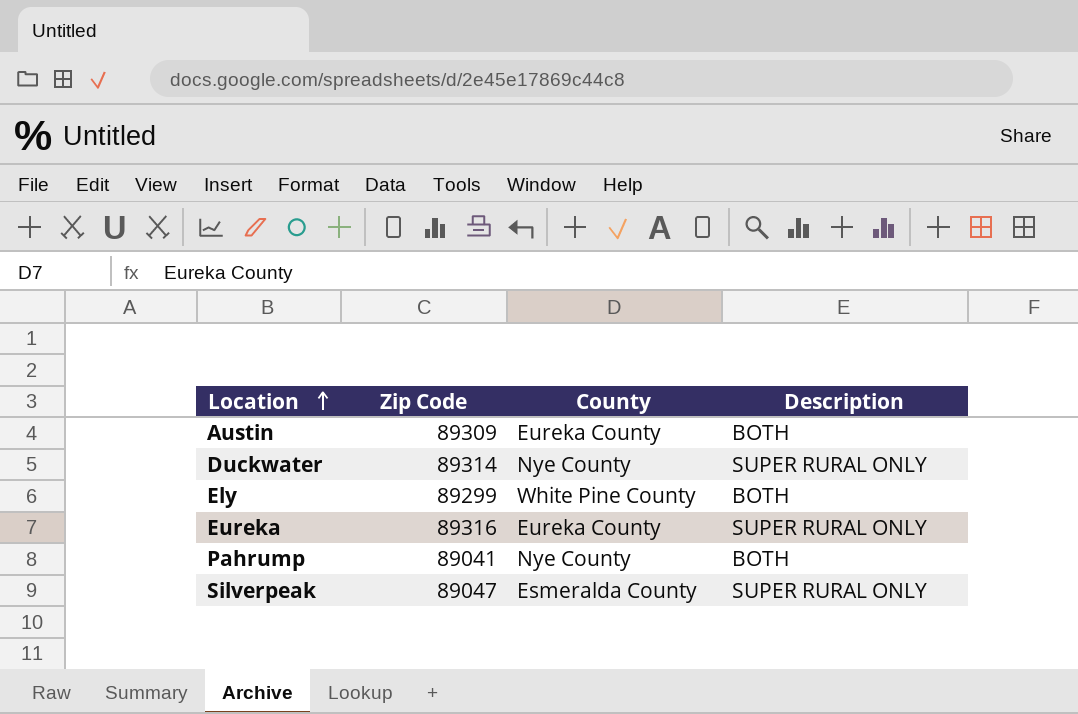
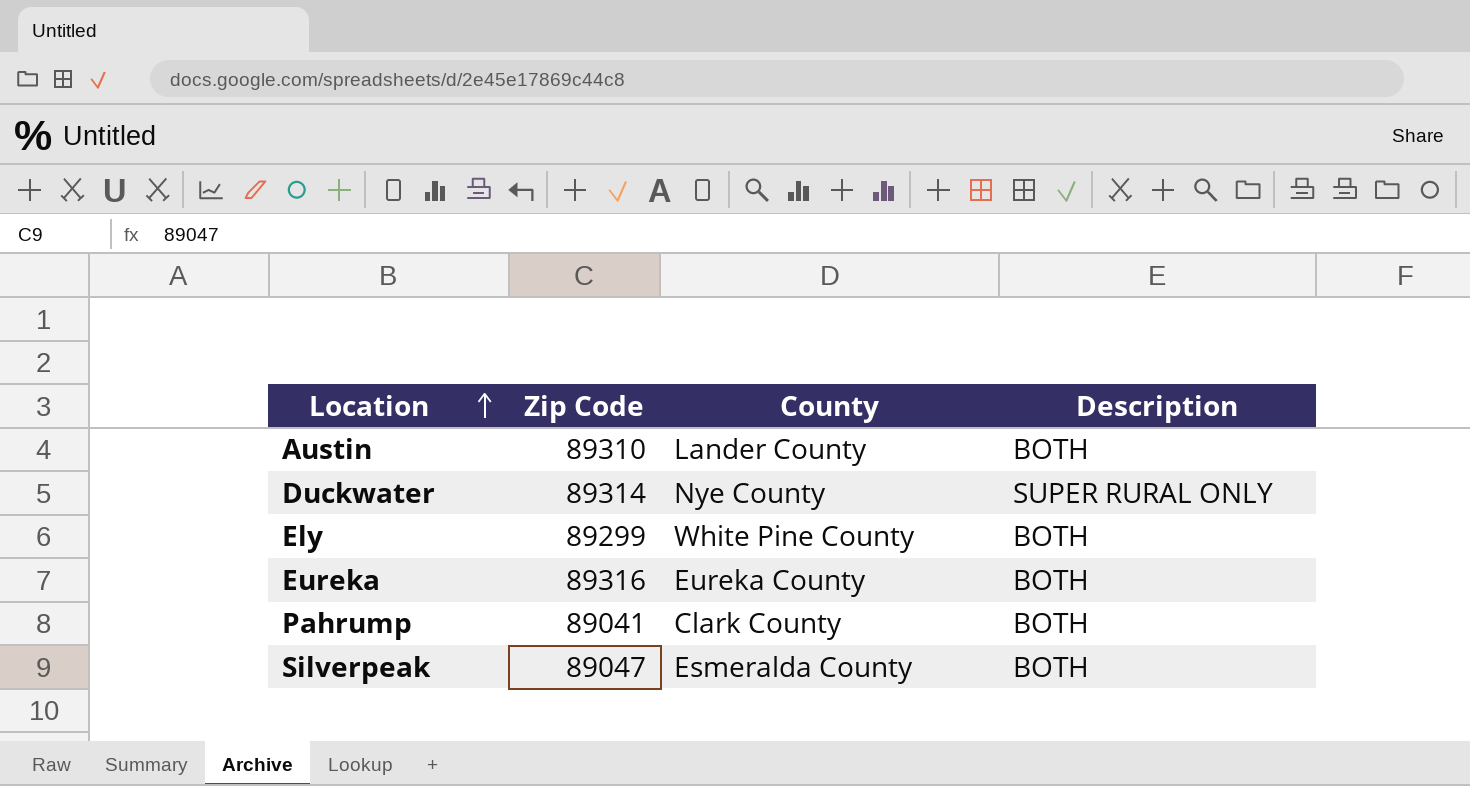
Austin | Zip Code: 89309 -> 89310
Austin | County: Eureka County -> Lander County
Eureka | Description: SUPER RURAL ONLY -> BOTH
Pahrump | County: Nye County -> Clark County
Silverpeak | Description: SUPER RURAL ONLY -> BOTH

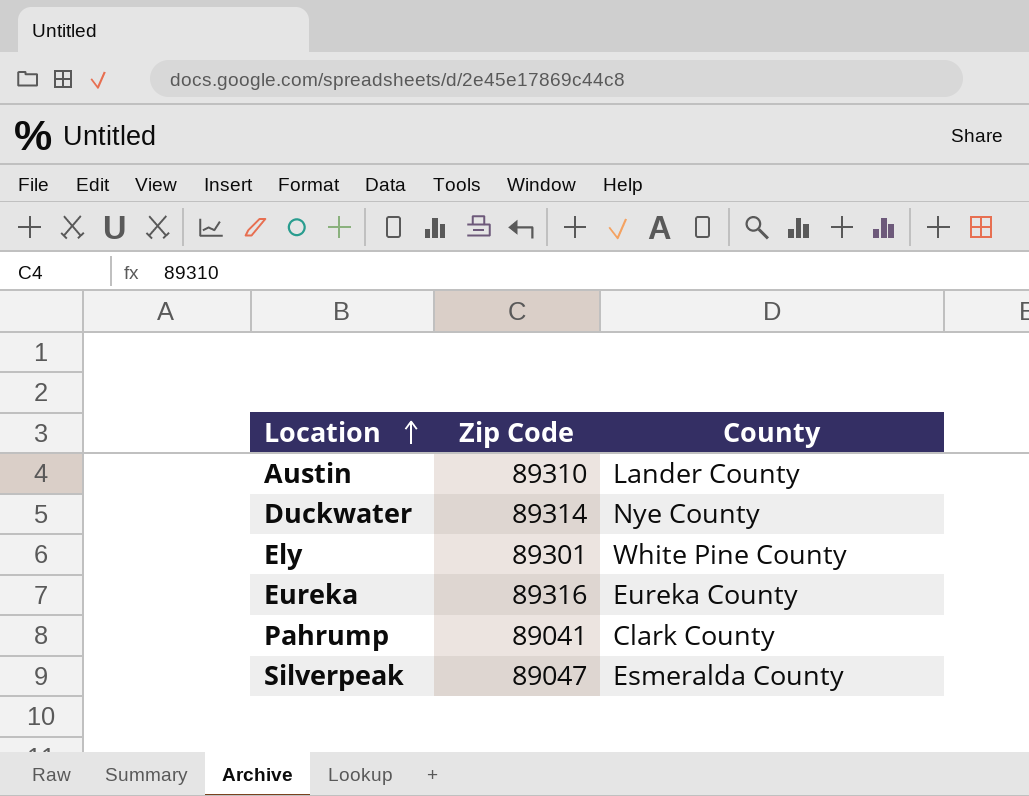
column Description | position: 4 -> none
Ely | Zip Code: 89299 -> 89301

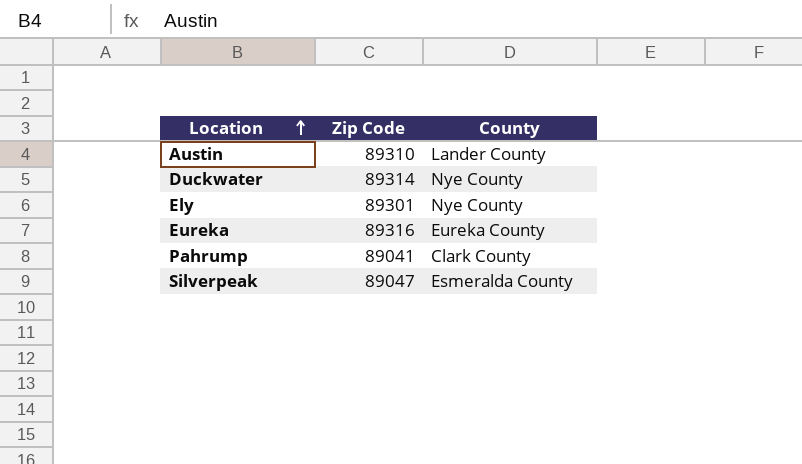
Ely | County: White Pine County -> Nye County

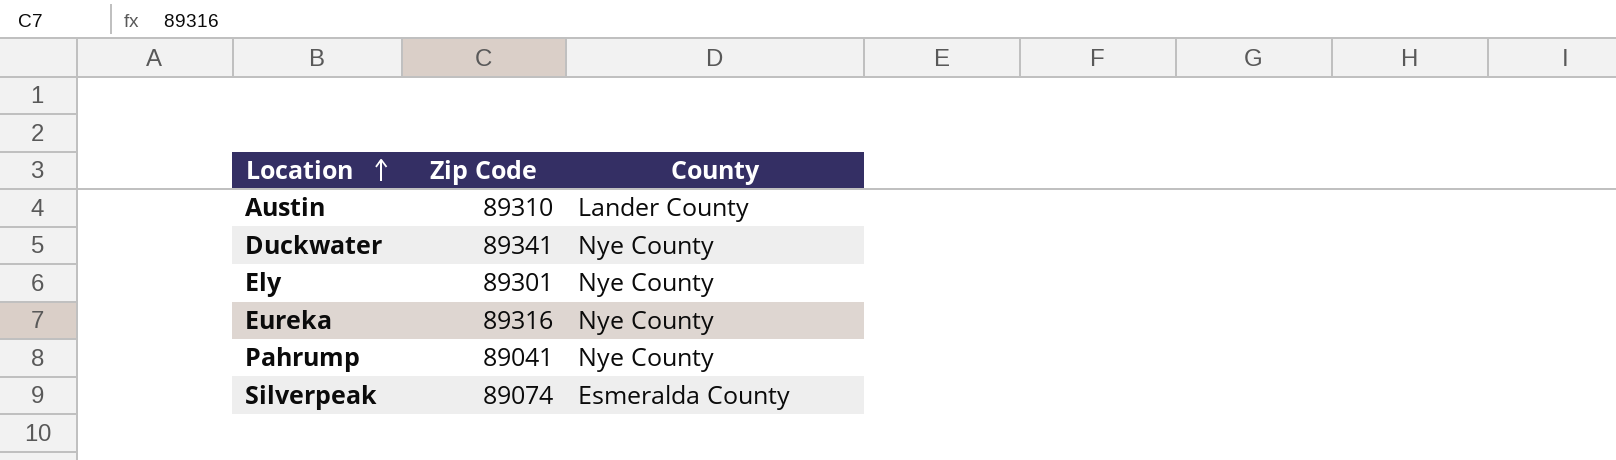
Duckwater | Zip Code: 89314 -> 89341
Eureka | County: Eureka County -> Nye County
Pahrump | County: Clark County -> Nye County
Silverpeak | Zip Code: 89047 -> 89074

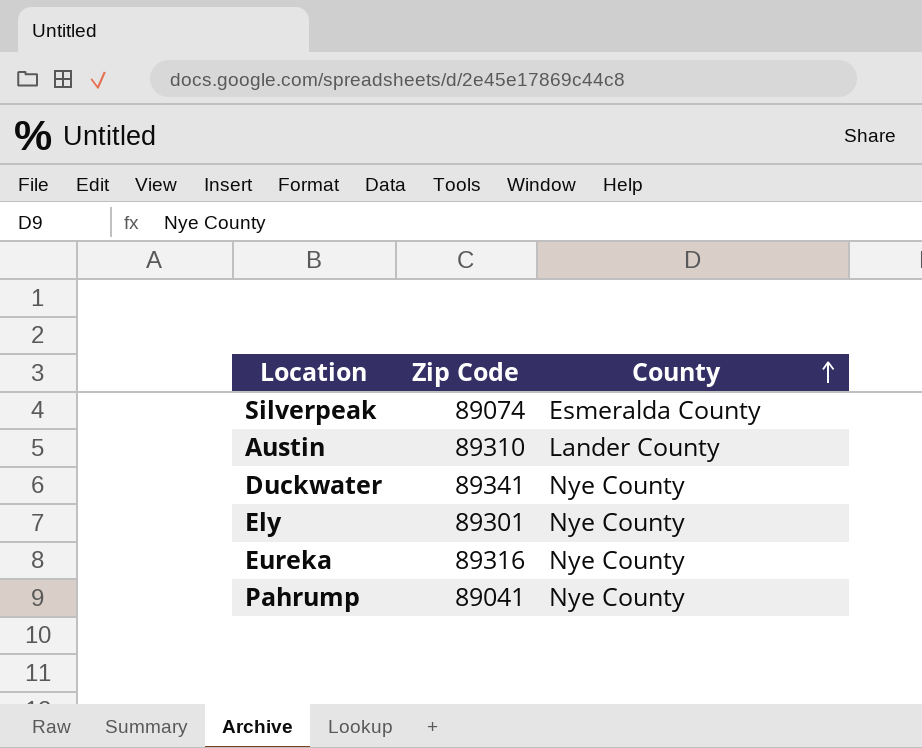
row order: Location ascending -> County ascending

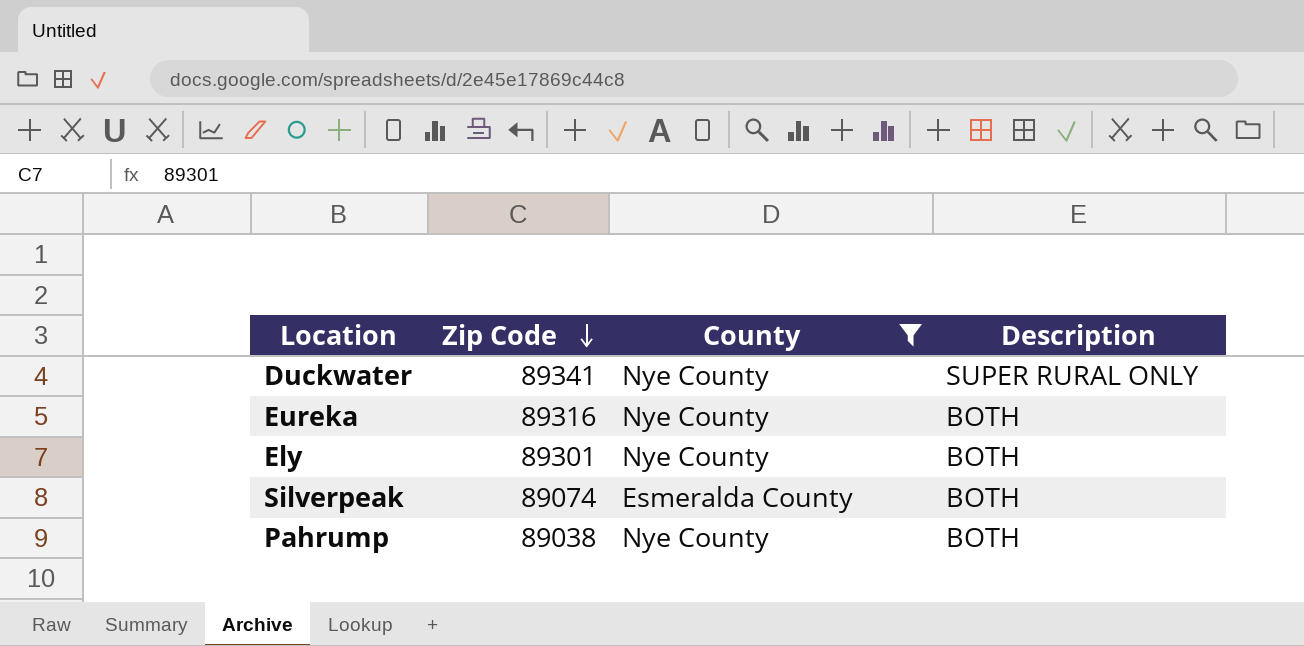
filter: none -> County != Lander County
row order: County ascending -> Zip Code descending
column Description | position: none -> 4
Pahrump | Zip Code: 89041 -> 89038

